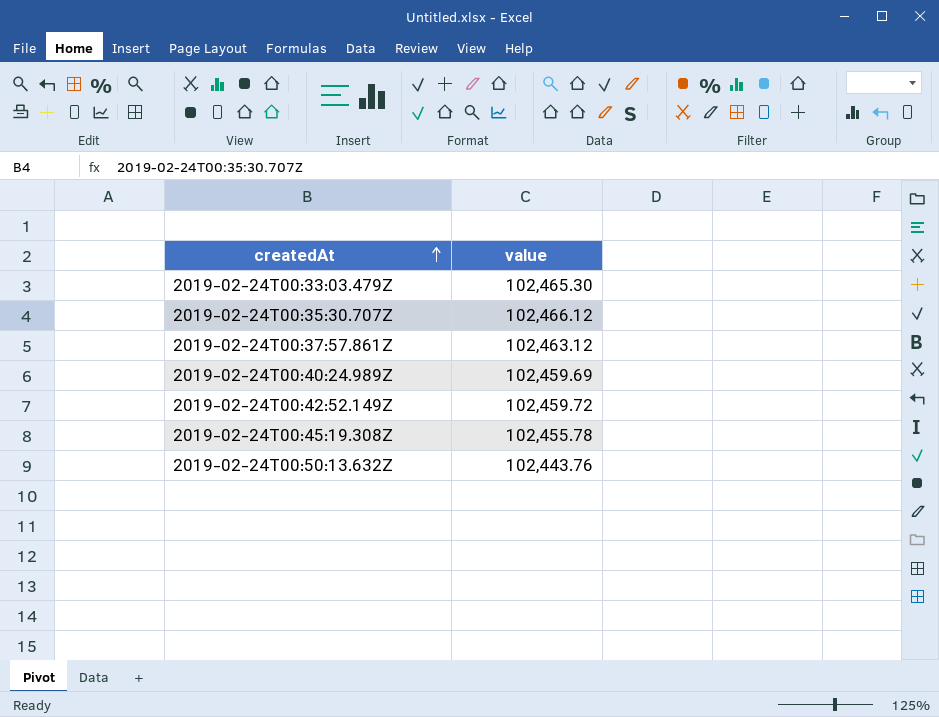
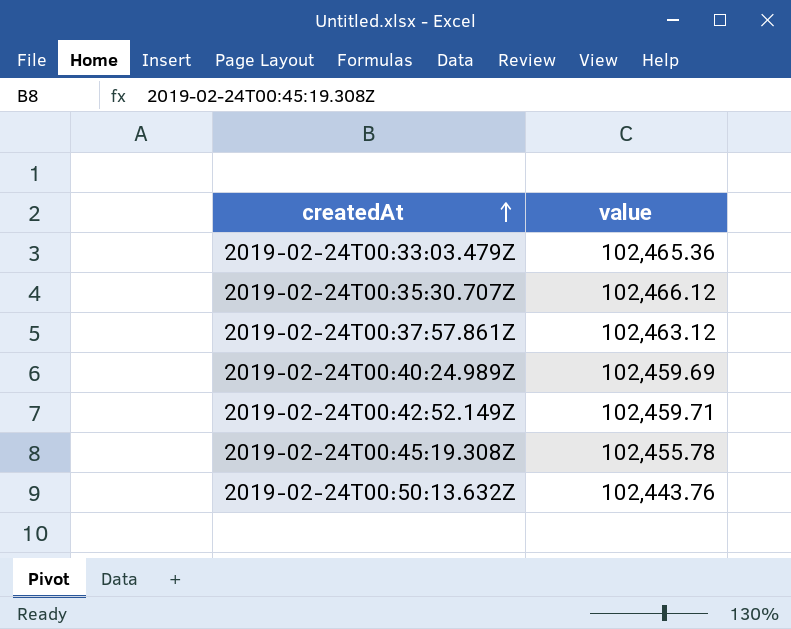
2019-02-24T00:33:03.479Z | value: 102,465.30 -> 102,465.36
2019-02-24T00:42:52.149Z | value: 102,459.72 -> 102,459.71

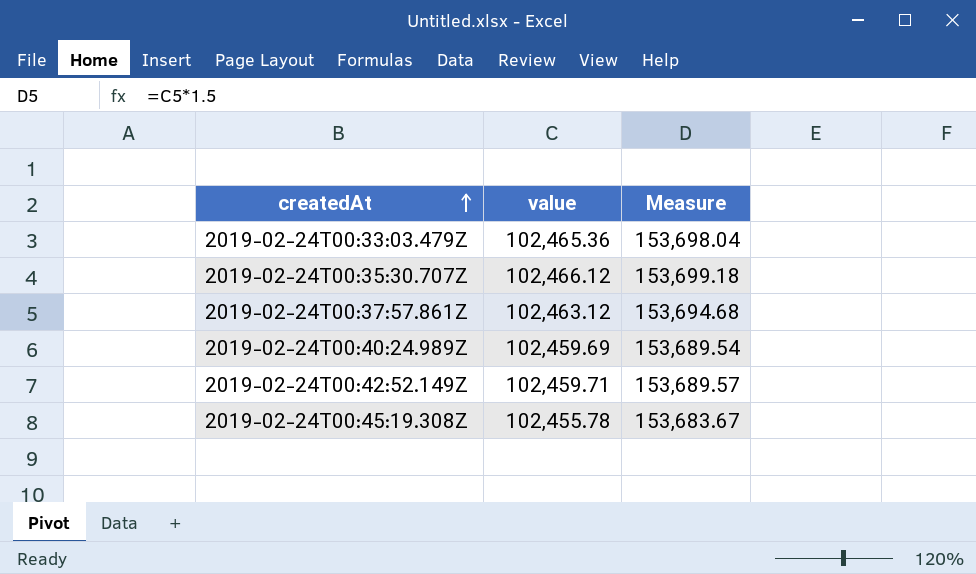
column Measure | formula: none -> [value] * 1.5
row 2019-02-24T00:50:13.632Z: 102,443.76 -> none

